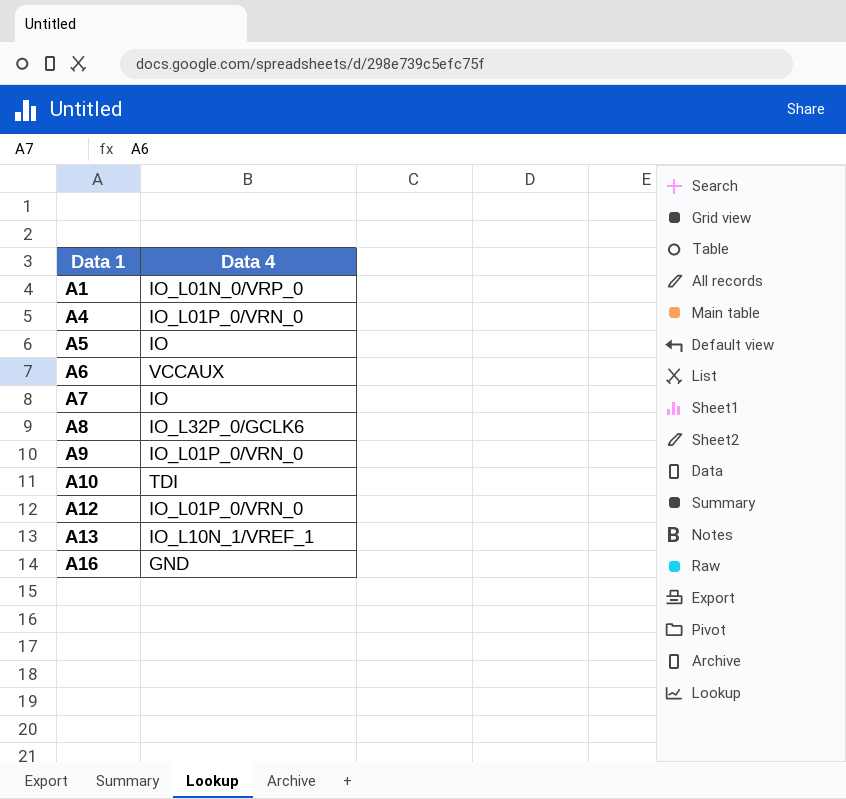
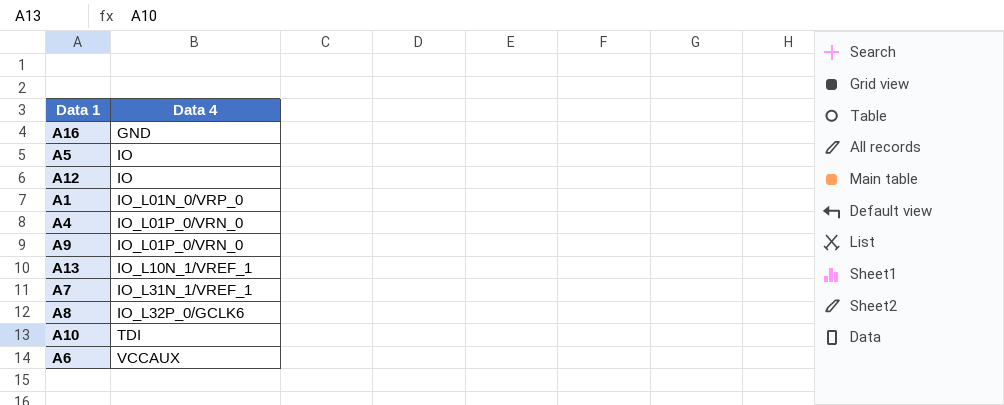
row order: Data 1 ascending -> Data 4 ascending
A12 | Data 4: IO_L01P_0/VRN_0 -> IO
A7 | Data 4: IO -> IO_L31N_1/VREF_1

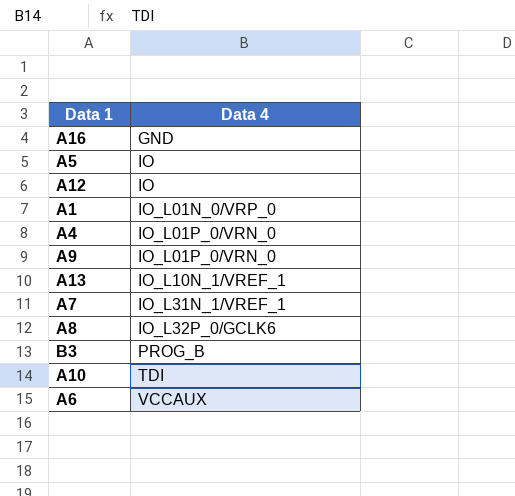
row B3: none -> PROG_B

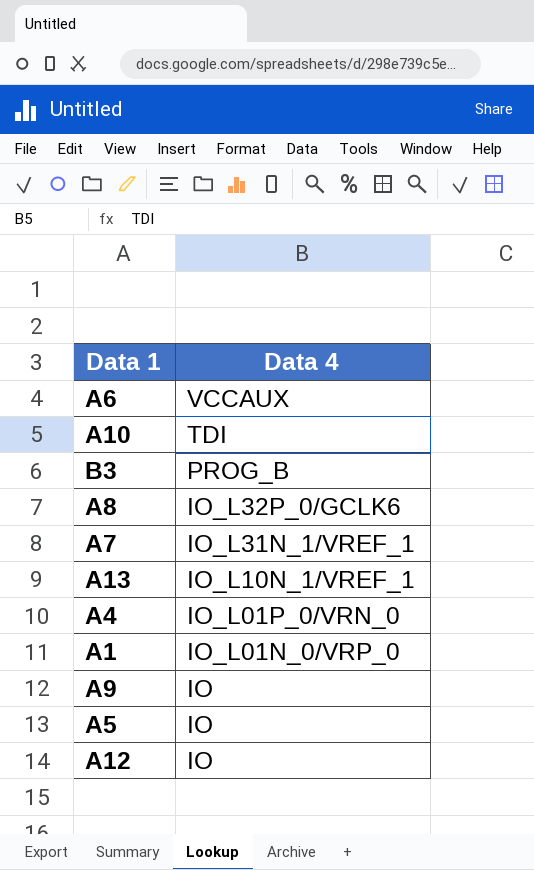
row order: Data 4 ascending -> Data 4 descending
row A16: GND -> none
A9 | Data 4: IO_L01P_0/VRN_0 -> IO

